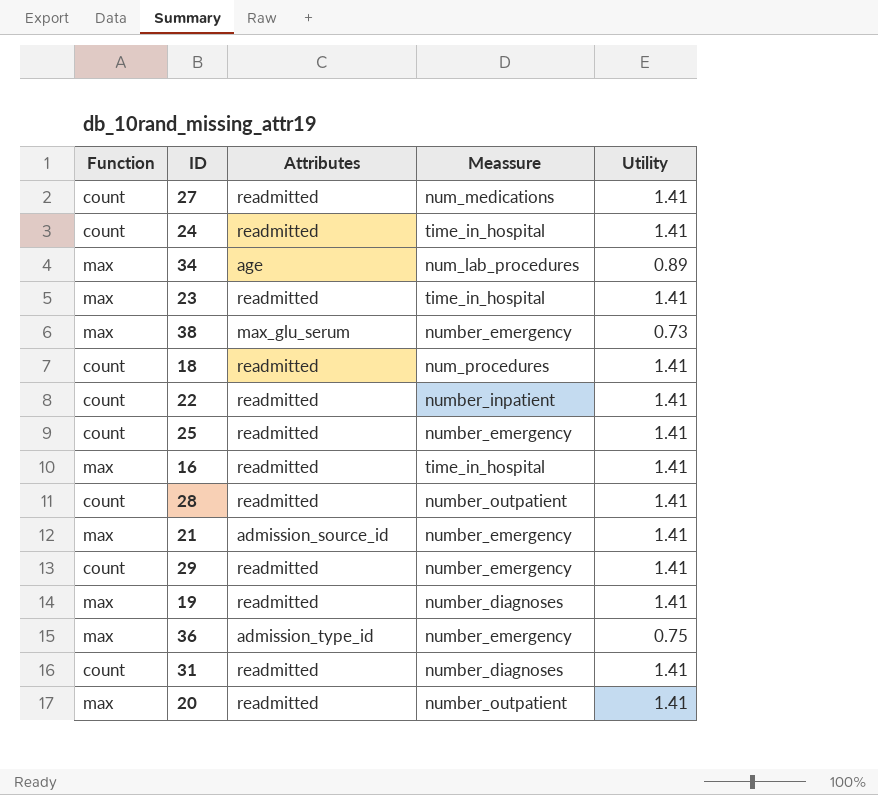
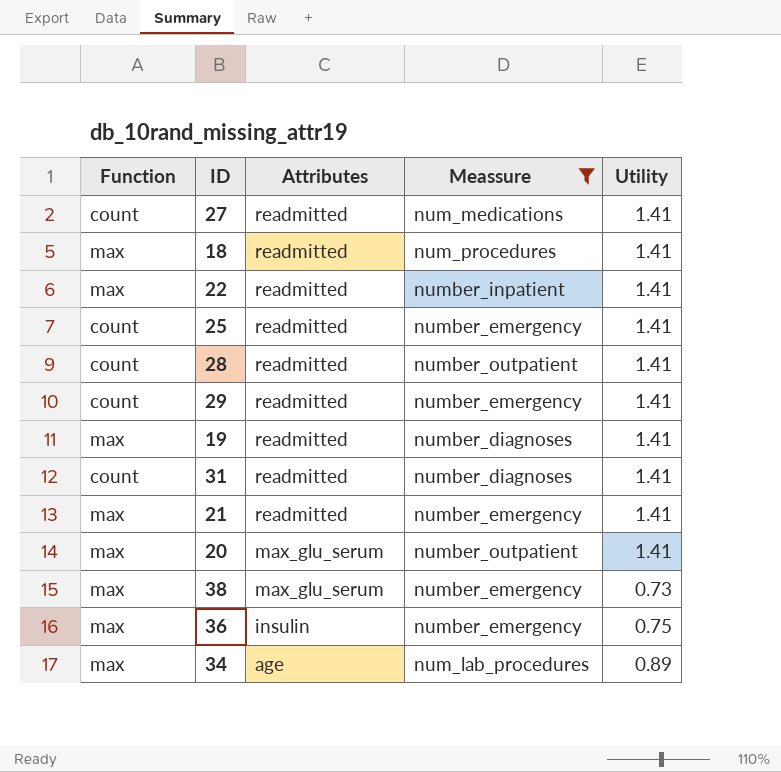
filter: none -> Meassure != time_in_hospital
row order: none -> Attributes descending
18 | Function: count -> max
22 | Function: count -> max
21 | Attributes: admission_source_id -> readmitted
20 | Attributes: readmitted -> max_glu_serum
36 | Attributes: admission_type_id -> insulin

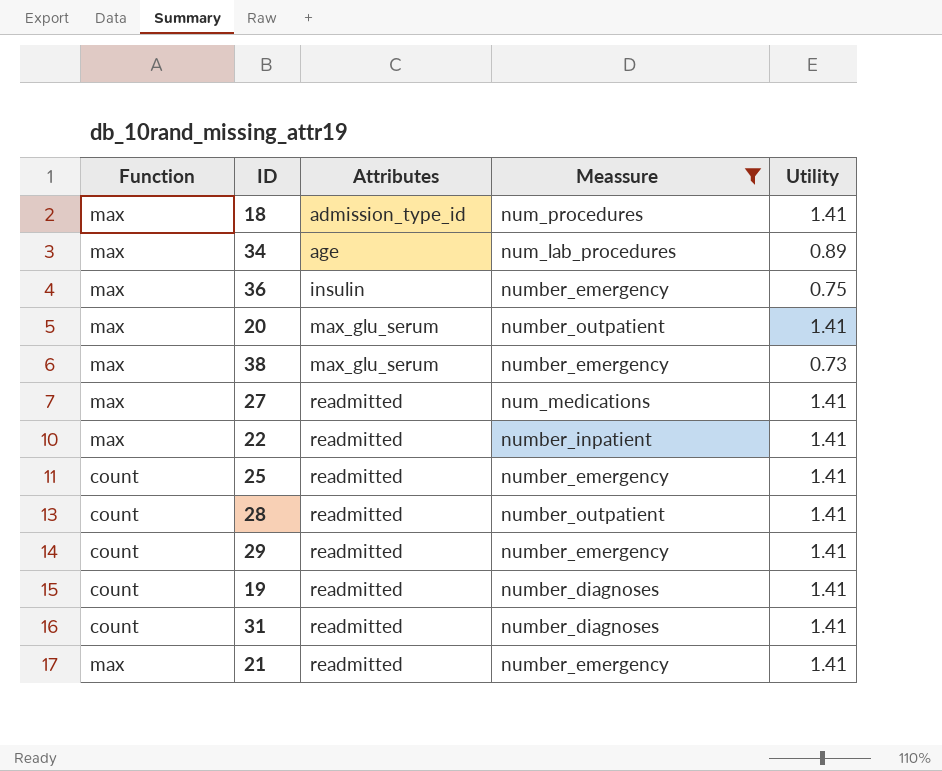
row order: Attributes descending -> Attributes ascending
18 | Attributes: readmitted -> admission_type_id
27 | Function: count -> max
19 | Function: max -> count

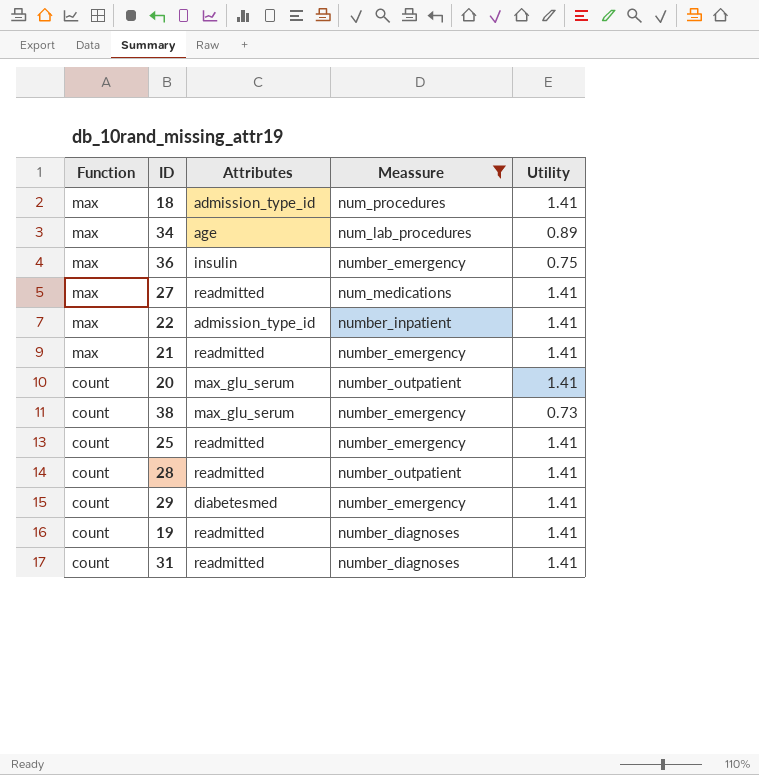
row order: Attributes ascending -> Function descending
22 | Attributes: readmitted -> admission_type_id
20 | Function: max -> count
38 | Function: max -> count
29 | Attributes: readmitted -> diabetesmed

